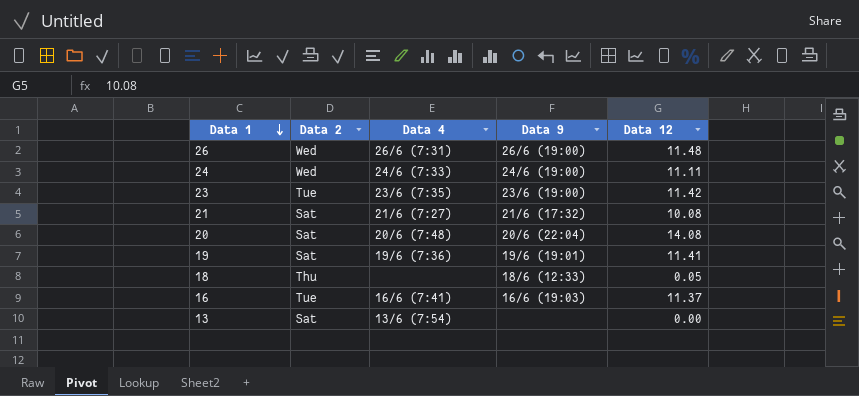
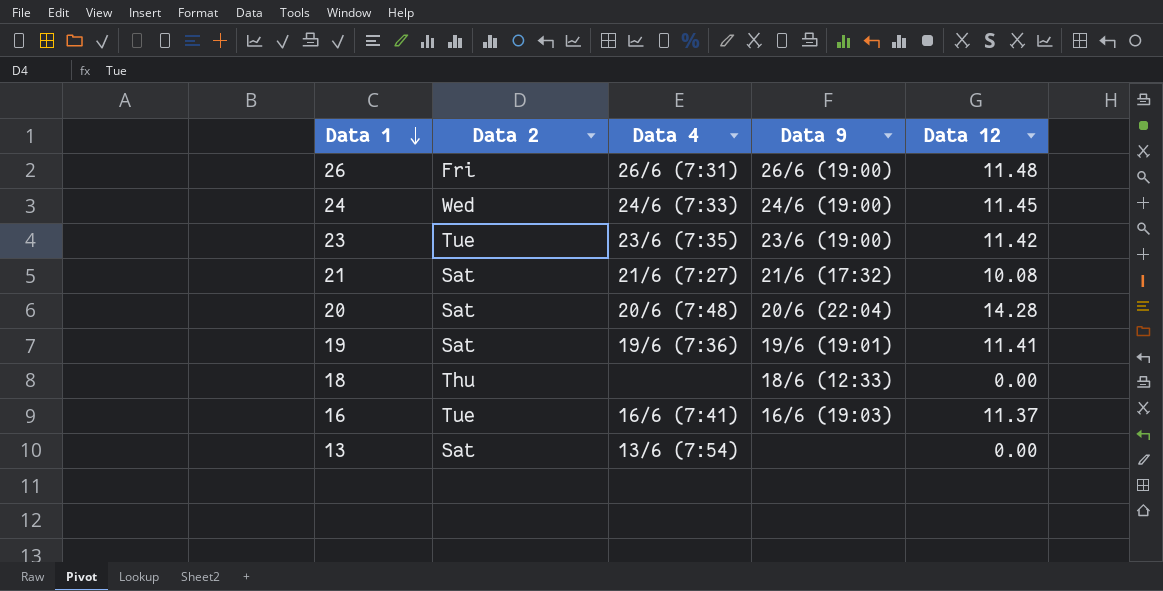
26 | Data 2: Wed -> Fri
24 | Data 12: 11.11 -> 11.45
20 | Data 12: 14.08 -> 14.28
18 | Data 12: 0.05 -> 0.00

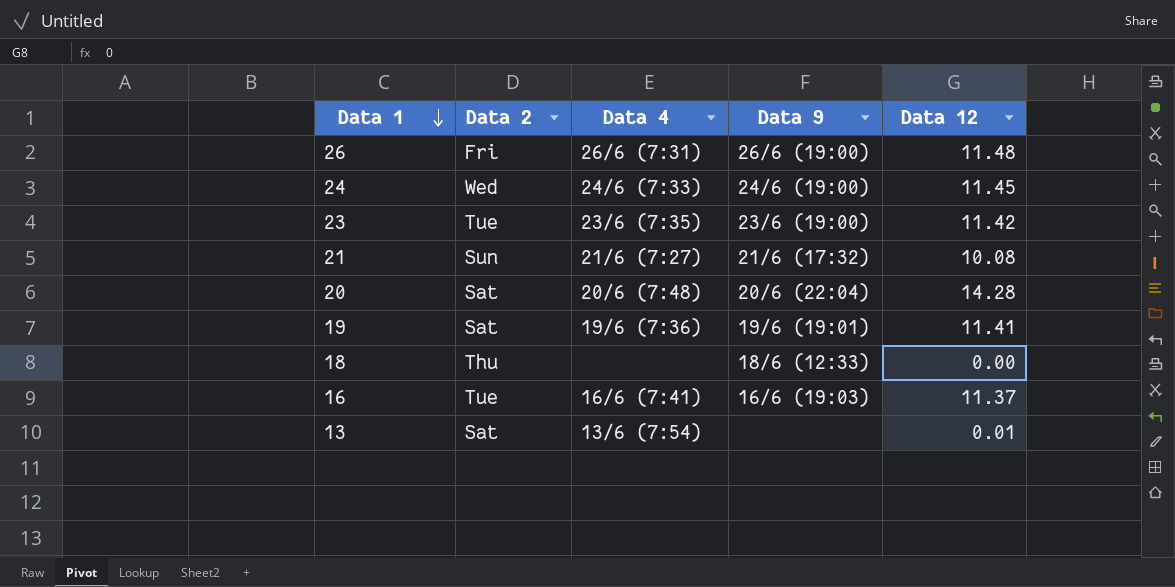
21 | Data 2: Sat -> Sun
13 | Data 12: 0.00 -> 0.01

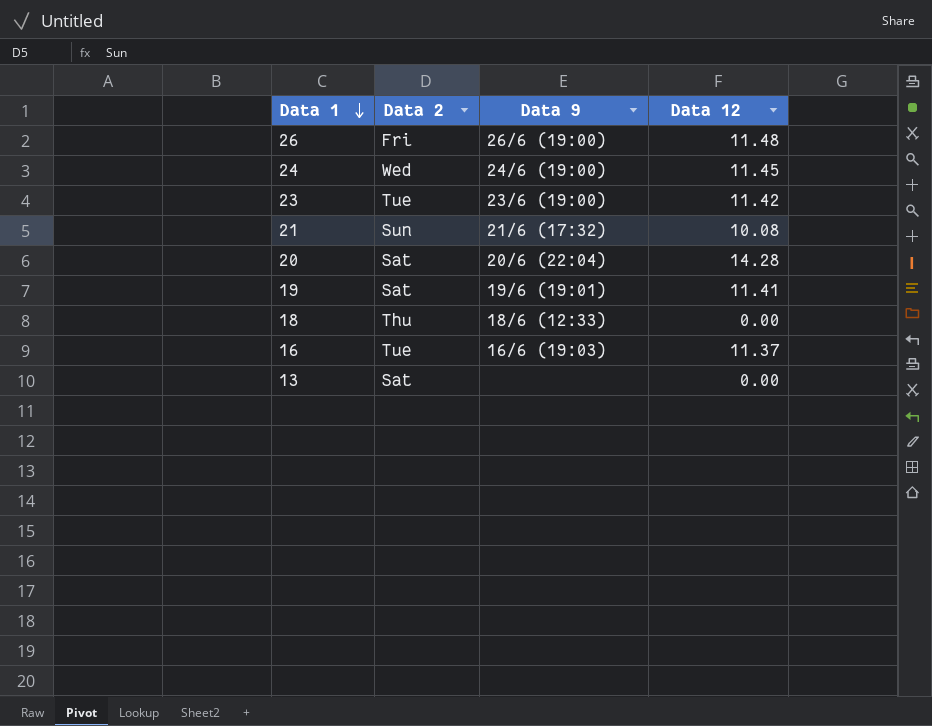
column Data 4 | position: 3 -> none
13 | Data 12: 0.01 -> 0.00

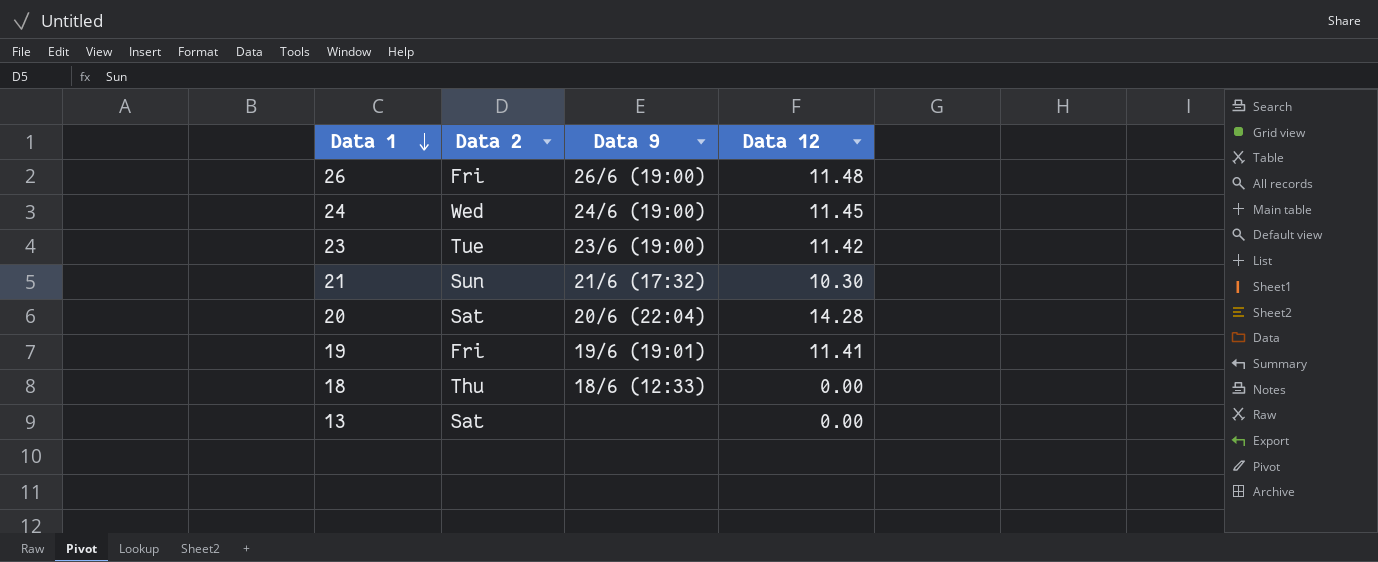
row 16: Tue | 16/6 (19:03) | 11.37 -> none
21 | Data 12: 10.08 -> 10.30
19 | Data 2: Sat -> Fri

